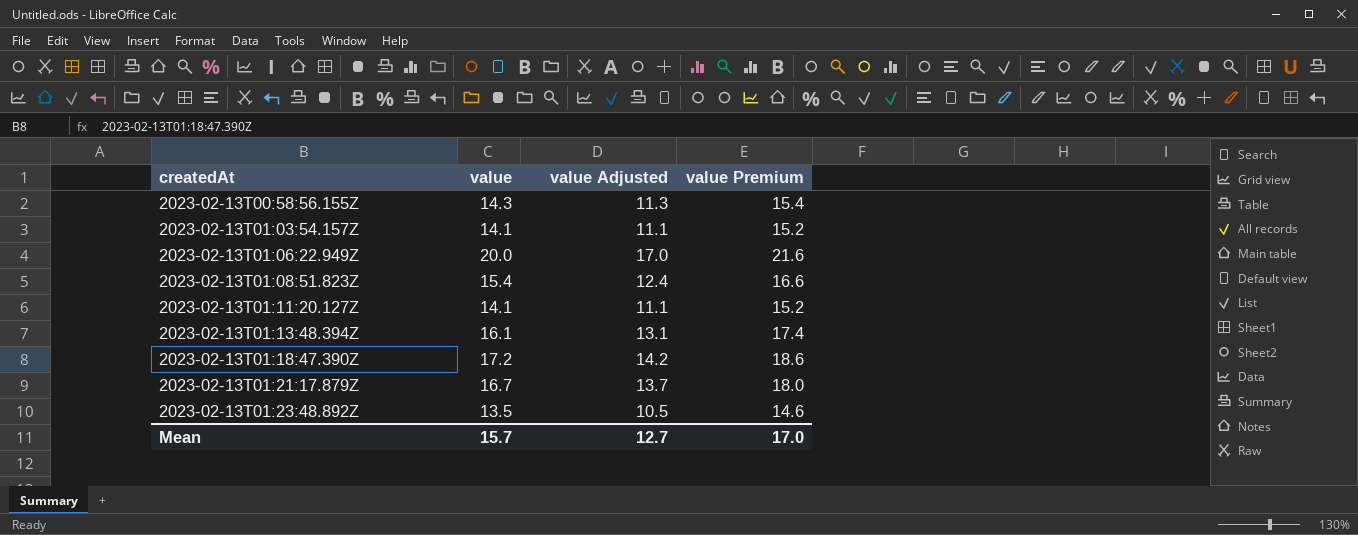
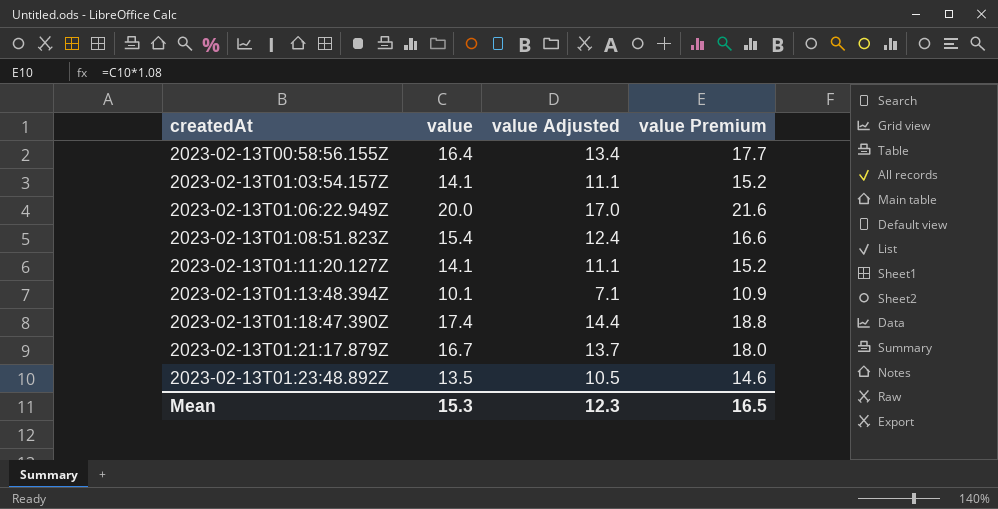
2023-02-13T00:58:56.155Z | value: 14.3 -> 16.4
2023-02-13T00:58:56.155Z | value Adjusted: 11.3 -> 13.4
2023-02-13T00:58:56.155Z | value Premium: 15.4 -> 17.7
2023-02-13T01:13:48.394Z | value: 16.1 -> 10.1
2023-02-13T01:13:48.394Z | value Adjusted: 13.1 -> 7.1
2023-02-13T01:13:48.394Z | value Premium: 17.4 -> 10.9
2023-02-13T01:18:47.390Z | value: 17.2 -> 17.4
2023-02-13T01:18:47.390Z | value Adjusted: 14.2 -> 14.4
2023-02-13T01:18:47.390Z | value Premium: 18.6 -> 18.8
Mean | value: 15.7 -> 15.3
Mean | value Adjusted: 12.7 -> 12.3
Mean | value Premium: 17.0 -> 16.5

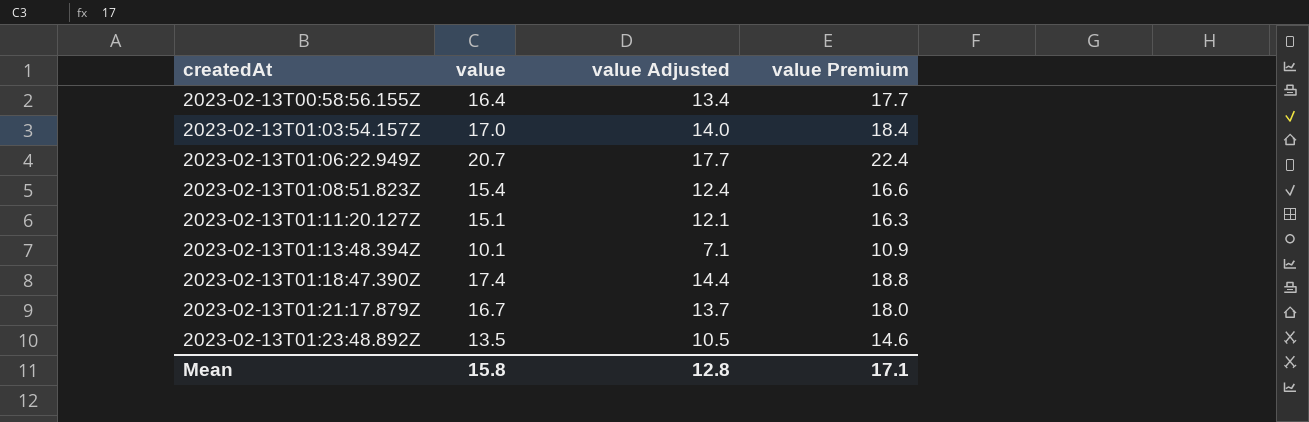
2023-02-13T01:03:54.157Z | value: 14.1 -> 17.0
2023-02-13T01:03:54.157Z | value Adjusted: 11.1 -> 14.0
2023-02-13T01:03:54.157Z | value Premium: 15.2 -> 18.4
2023-02-13T01:06:22.949Z | value: 20.0 -> 20.7
2023-02-13T01:06:22.949Z | value Adjusted: 17.0 -> 17.7
2023-02-13T01:06:22.949Z | value Premium: 21.6 -> 22.4
2023-02-13T01:11:20.127Z | value: 14.1 -> 15.1
2023-02-13T01:11:20.127Z | value Adjusted: 11.1 -> 12.1
2023-02-13T01:11:20.127Z | value Premium: 15.2 -> 16.3
Mean | value: 15.3 -> 15.8
Mean | value Adjusted: 12.3 -> 12.8
Mean | value Premium: 16.5 -> 17.1

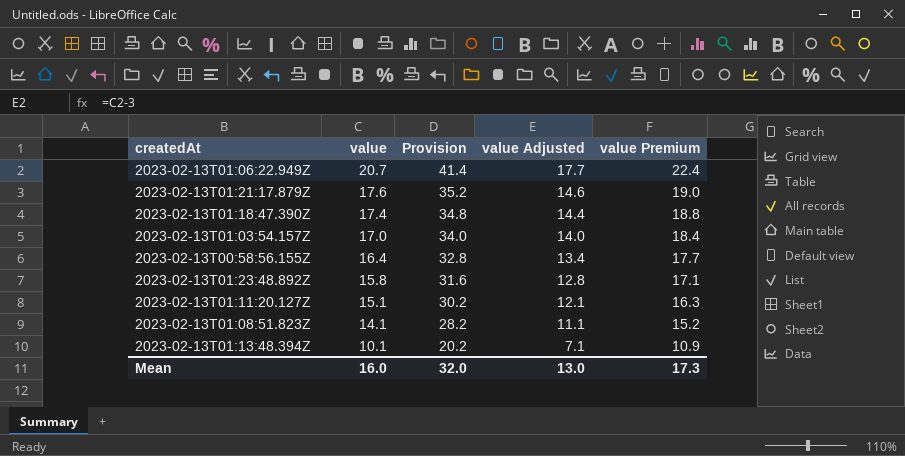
row order: createdAt ascending -> value descending
column Provision | formula: none -> [value] * 2
2023-02-13T01:21:17.879Z | value: 16.7 -> 17.6
2023-02-13T01:21:17.879Z | value Adjusted: 13.7 -> 14.6
2023-02-13T01:21:17.879Z | value Premium: 18.0 -> 19.0
2023-02-13T01:23:48.892Z | value: 13.5 -> 15.8
2023-02-13T01:23:48.892Z | value Adjusted: 10.5 -> 12.8
2023-02-13T01:23:48.892Z | value Premium: 14.6 -> 17.1
2023-02-13T01:08:51.823Z | value: 15.4 -> 14.1
2023-02-13T01:08:51.823Z | value Adjusted: 12.4 -> 11.1
2023-02-13T01:08:51.823Z | value Premium: 16.6 -> 15.2
Mean | value: 15.8 -> 16.0
Mean | value Adjusted: 12.8 -> 13.0
Mean | value Premium: 17.1 -> 17.3

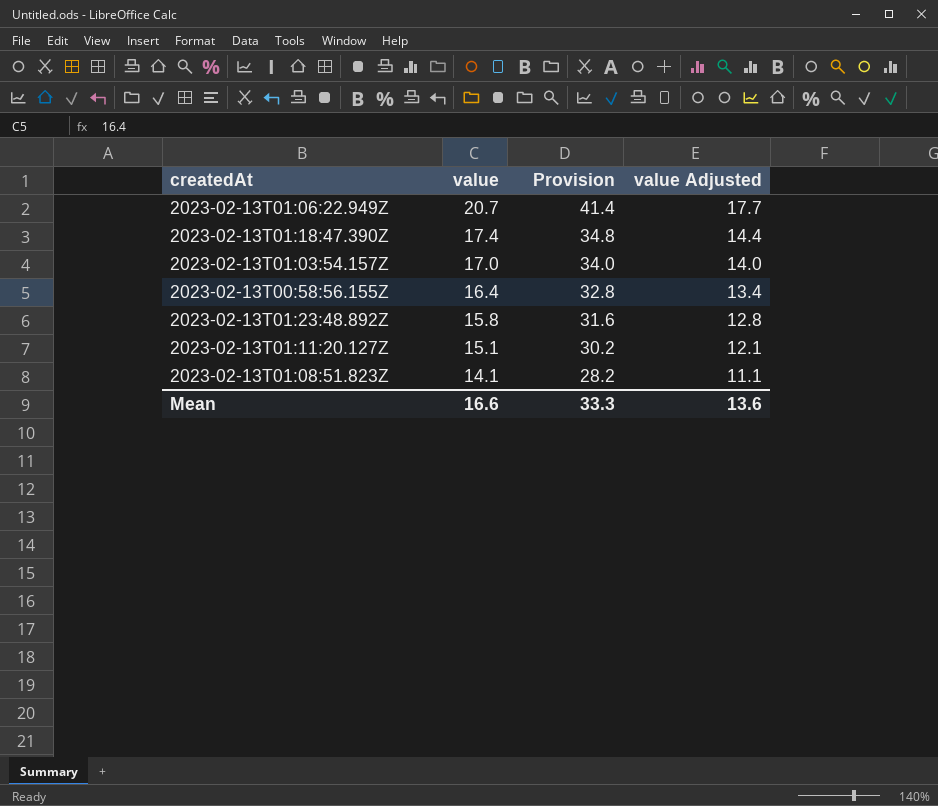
column value Premium | formula: [value] * 1.08 -> none
row 2023-02-13T01:21:17.879Z: 17.6 | 35.2 | 14.6 | 19.0 -> none
row 2023-02-13T01:13:48.394Z: 10.1 | 20.2 | 7.1 | 10.9 -> none
Mean | value: 16.0 -> 16.6
Mean | Provision: 32.0 -> 33.3
Mean | value Adjusted: 13.0 -> 13.6

